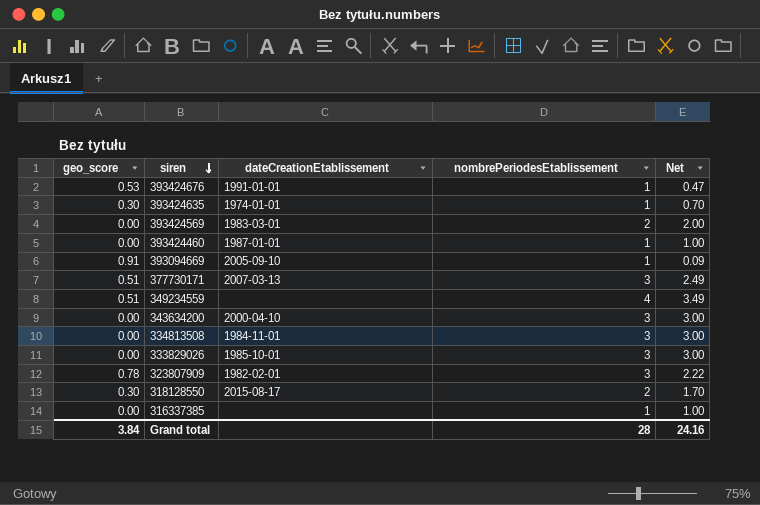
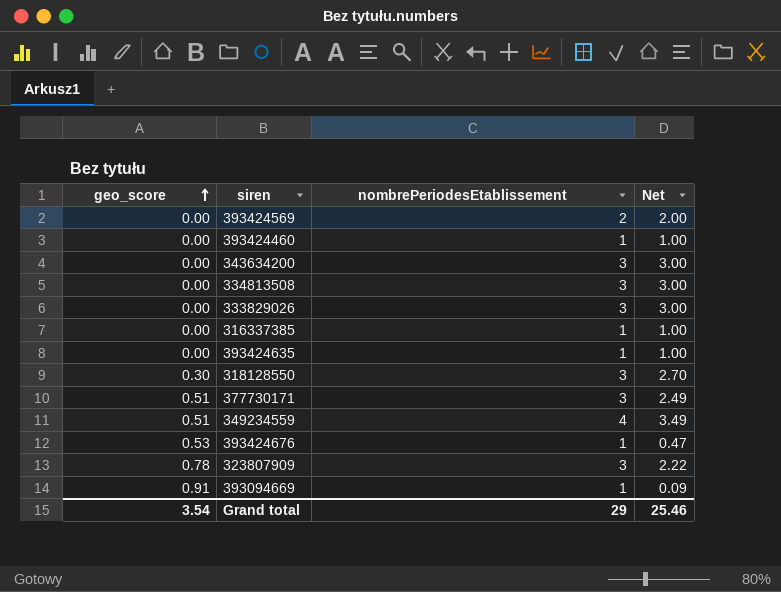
row order: siren descending -> geo_score ascending
column dateCreationEtablissement | position: 3 -> none
393424635 | geo_score: 0.30 -> 0.00
393424635 | Net: 0.70 -> 1.00
318128550 | nombrePeriodesEtablissement: 2 -> 3
318128550 | Net: 1.70 -> 2.70
Grand total | geo_score: 3.84 -> 3.54
Grand total | nombrePeriodesEtablissement: 28 -> 29
Grand total | Net: 24.16 -> 25.46

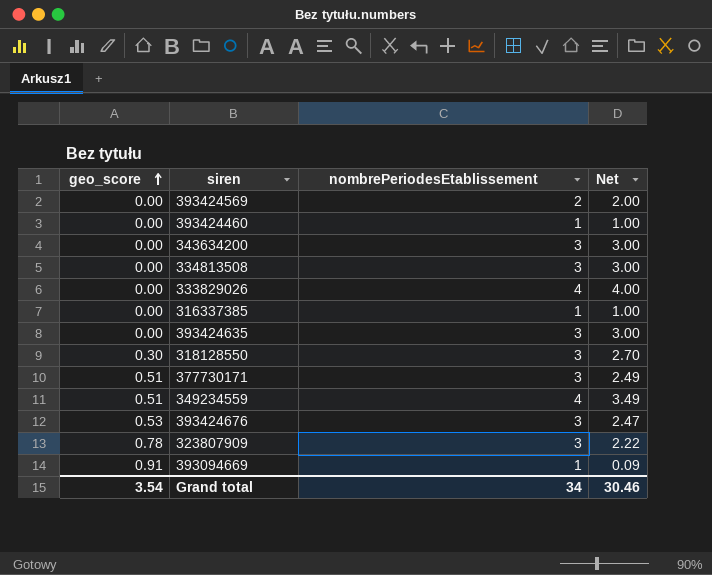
333829026 | nombrePeriodesEtablissement: 3 -> 4
333829026 | Net: 3.00 -> 4.00
393424635 | nombrePeriodesEtablissement: 1 -> 3
393424635 | Net: 1.00 -> 3.00
393424676 | nombrePeriodesEtablissement: 1 -> 3
393424676 | Net: 0.47 -> 2.47
Grand total | nombrePeriodesEtablissement: 29 -> 34
Grand total | Net: 25.46 -> 30.46

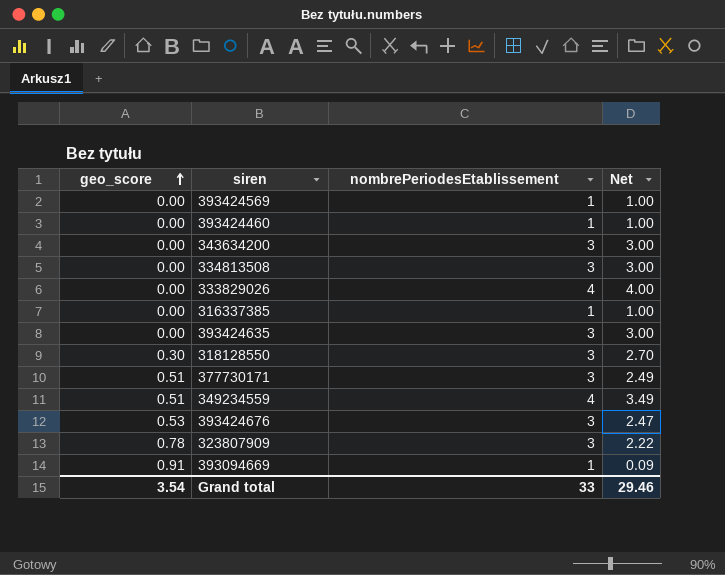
393424569 | nombrePeriodesEtablissement: 2 -> 1
393424569 | Net: 2.00 -> 1.00
Grand total | nombrePeriodesEtablissement: 34 -> 33
Grand total | Net: 30.46 -> 29.46

